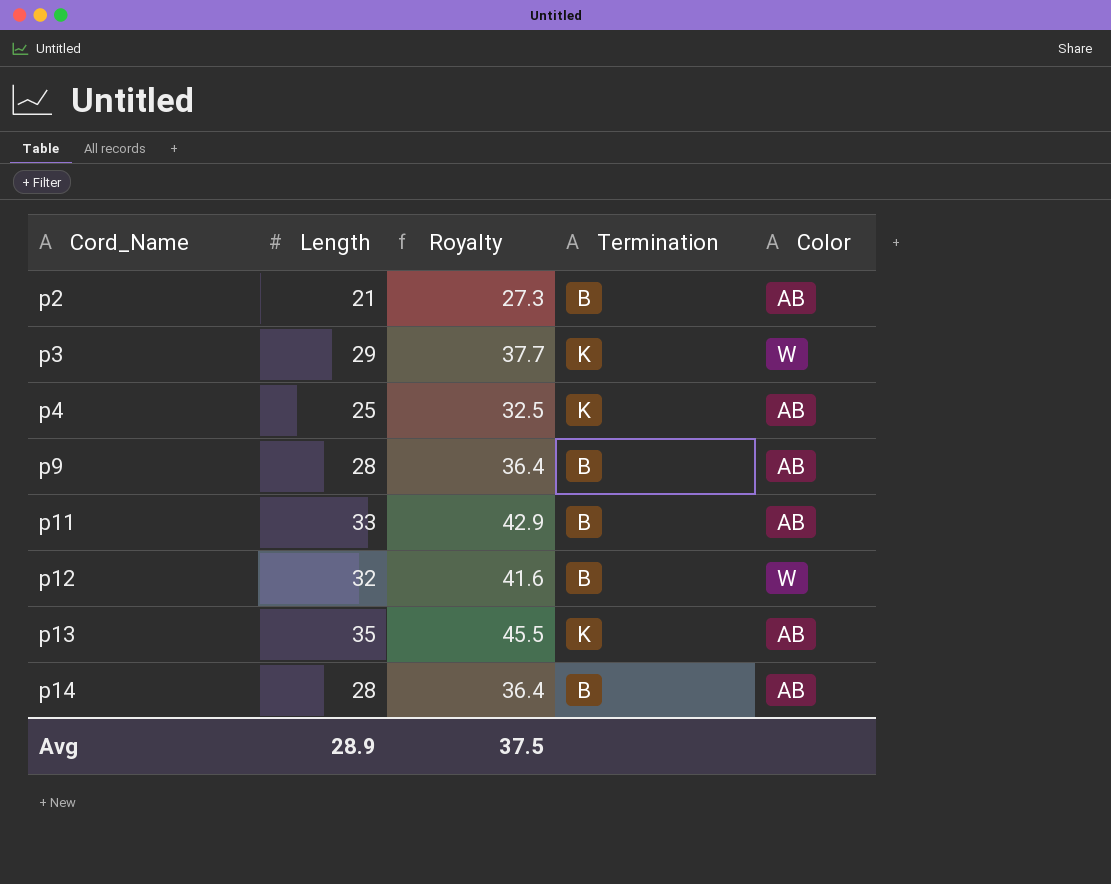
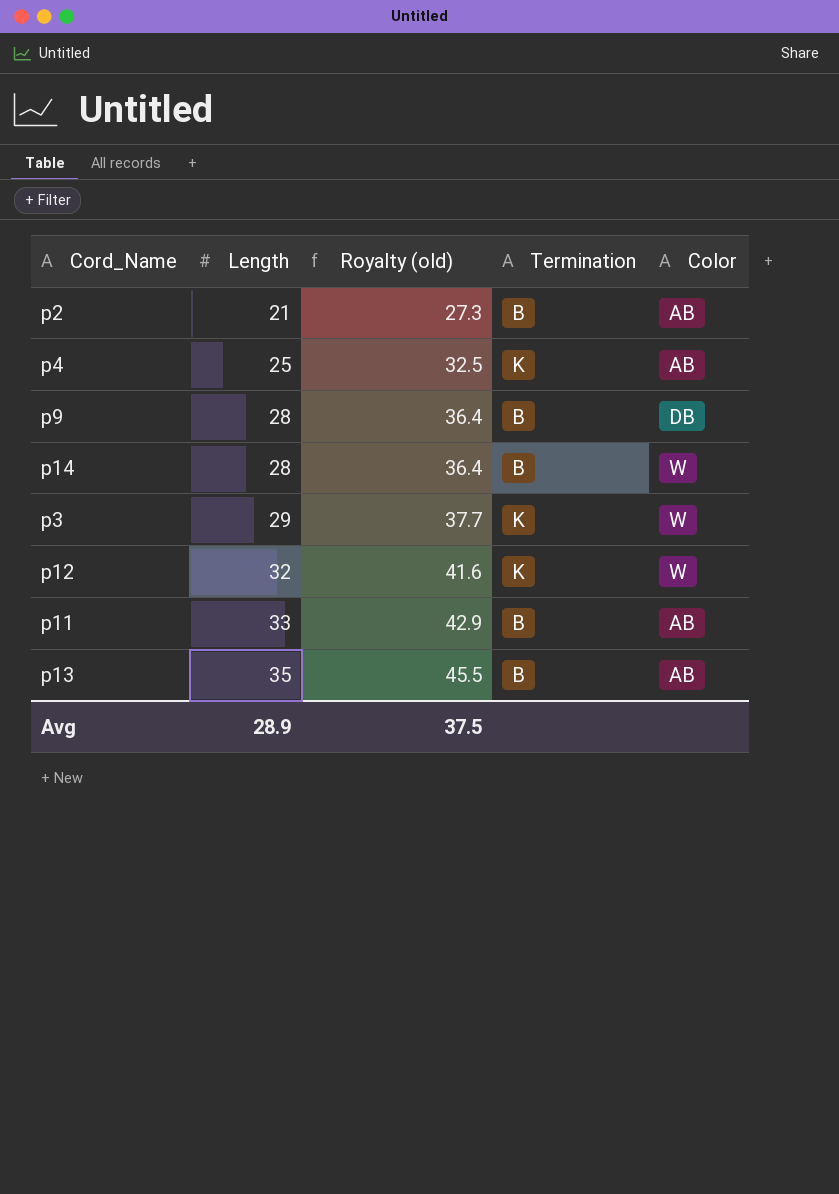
row order: Cord_Name ascending -> Length ascending
column name: Royalty -> Royalty (old)
p9 | Color: AB -> DB
p14 | Color: AB -> W
p12 | Termination: B -> K
p13 | Termination: K -> B

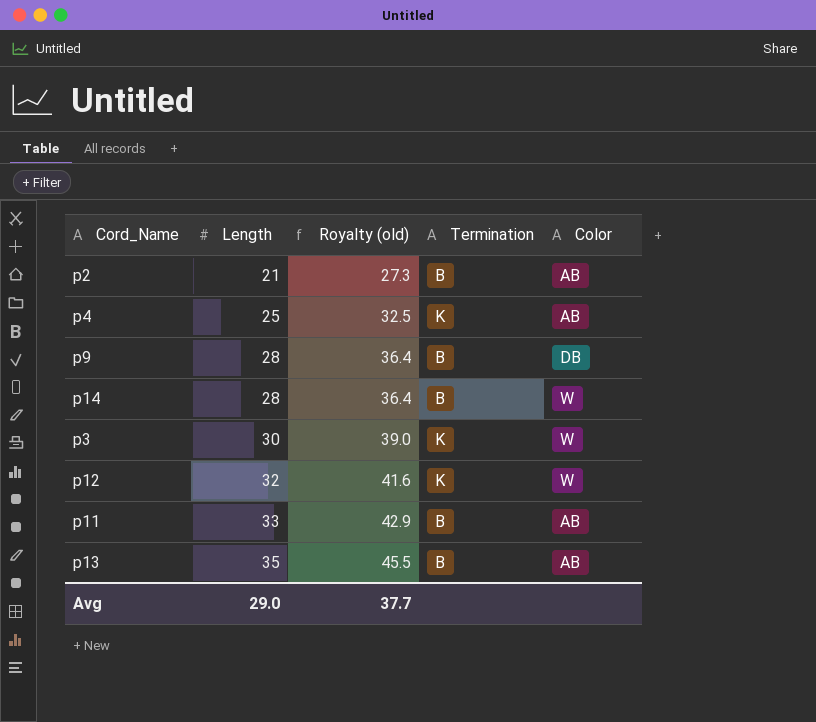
p3 | Length: 29 -> 30
p3 | Royalty (old): 37.7 -> 39.0
Avg | Length: 28.9 -> 29.0
Avg | Royalty (old): 37.5 -> 37.7

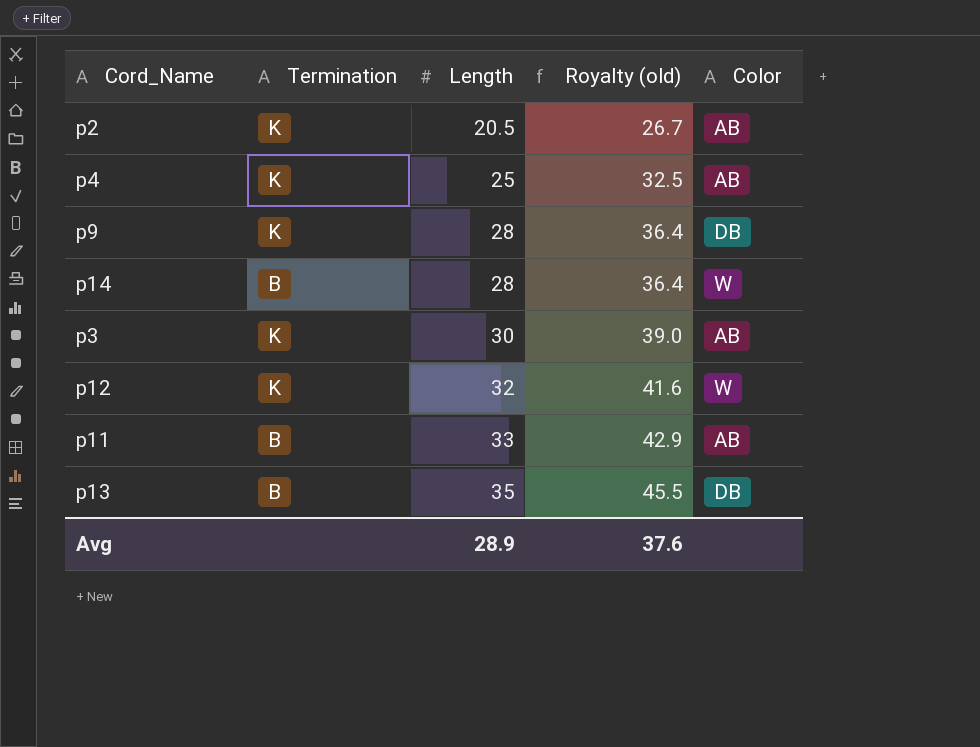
column Termination | position: 4 -> 2
p2 | Termination: B -> K
p2 | Length: 21 -> 20.5
p2 | Royalty (old): 27.3 -> 26.7
p9 | Termination: B -> K
p3 | Color: W -> AB
p13 | Color: AB -> DB
Avg | Length: 29.0 -> 28.9
Avg | Royalty (old): 37.7 -> 37.6

